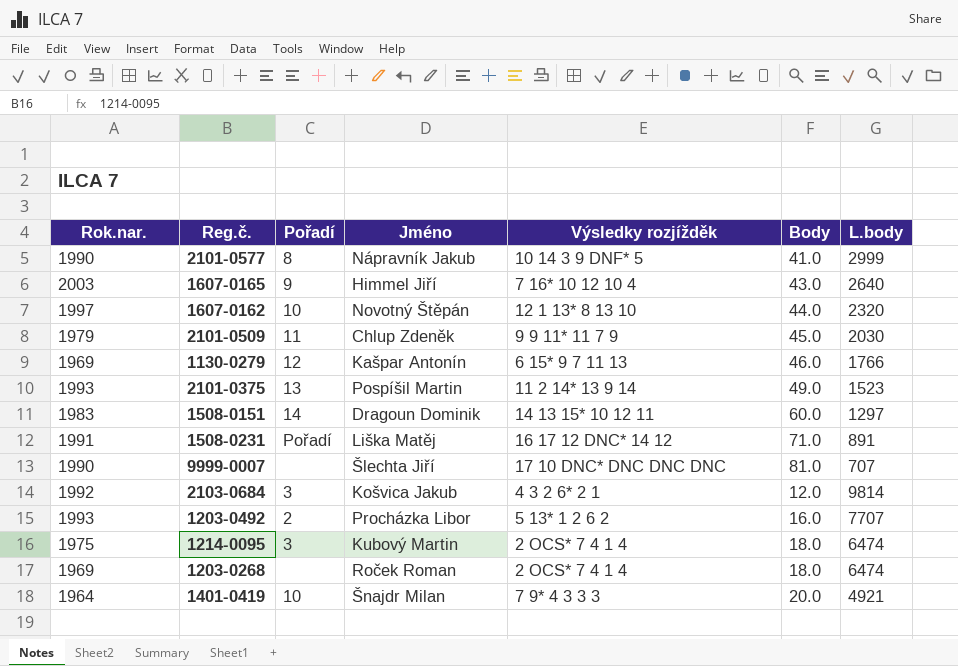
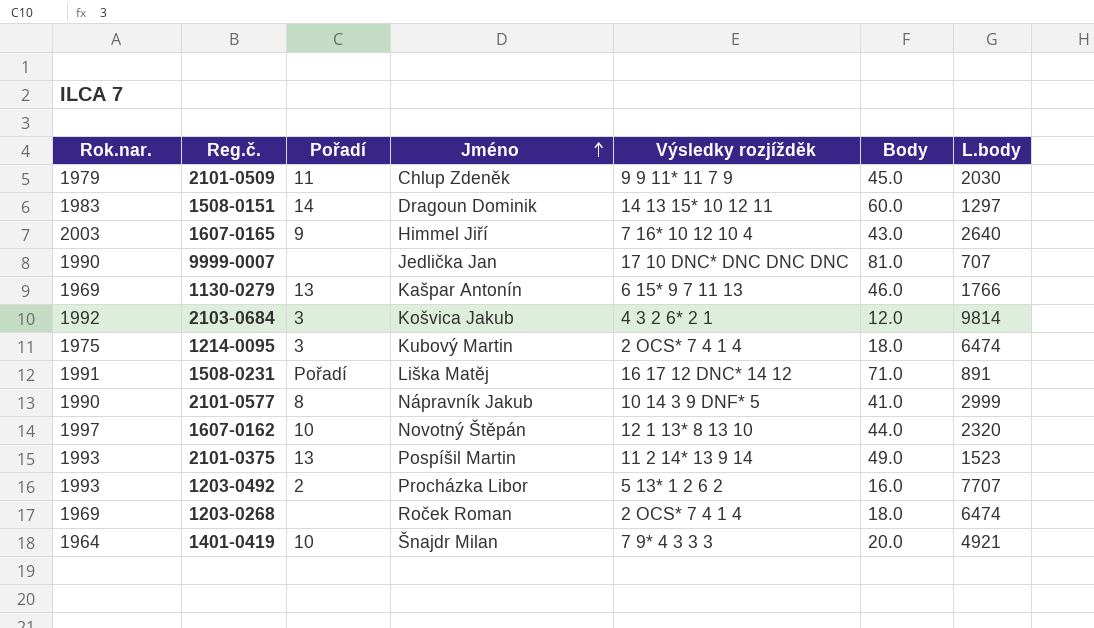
row order: none -> Jméno ascending
9999-0007 | Jméno: Šlechta Jiří -> Jedlička Jan
1130-0279 | Pořadí: 12 -> 13

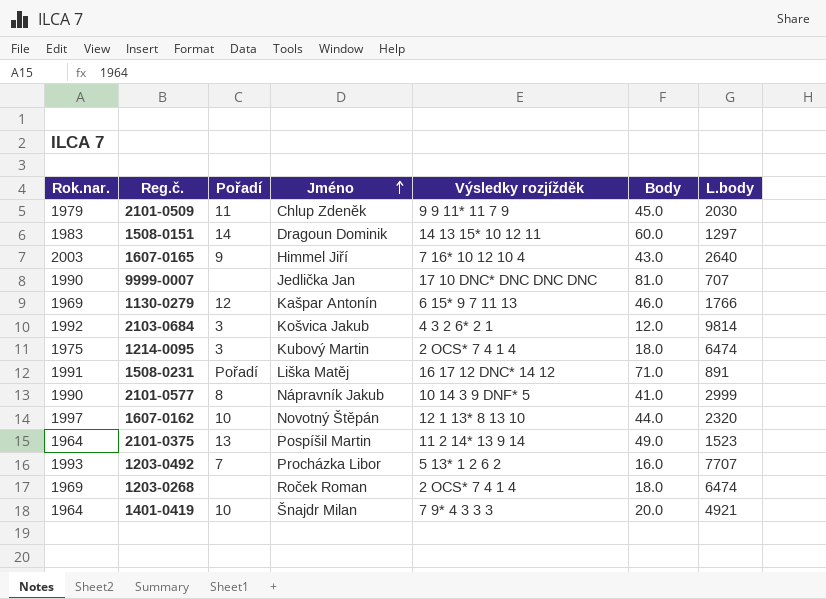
1130-0279 | Pořadí: 13 -> 12
2101-0375 | Rok.nar.: 1993 -> 1964
1203-0492 | Pořadí: 2 -> 7

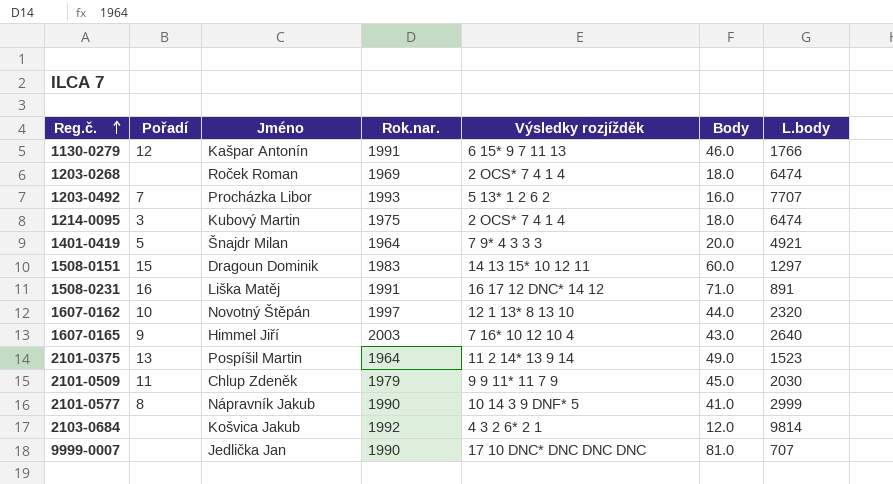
row order: Jméno ascending -> Reg.č. ascending
column Rok.nar. | position: 1 -> 4
1130-0279 | Rok.nar.: 1969 -> 1991
1401-0419 | Pořadí: 10 -> 5
1508-0151 | Pořadí: 14 -> 15
1508-0231 | Pořadí: Pořadí -> 16
2103-0684 | Pořadí: 3 -> none

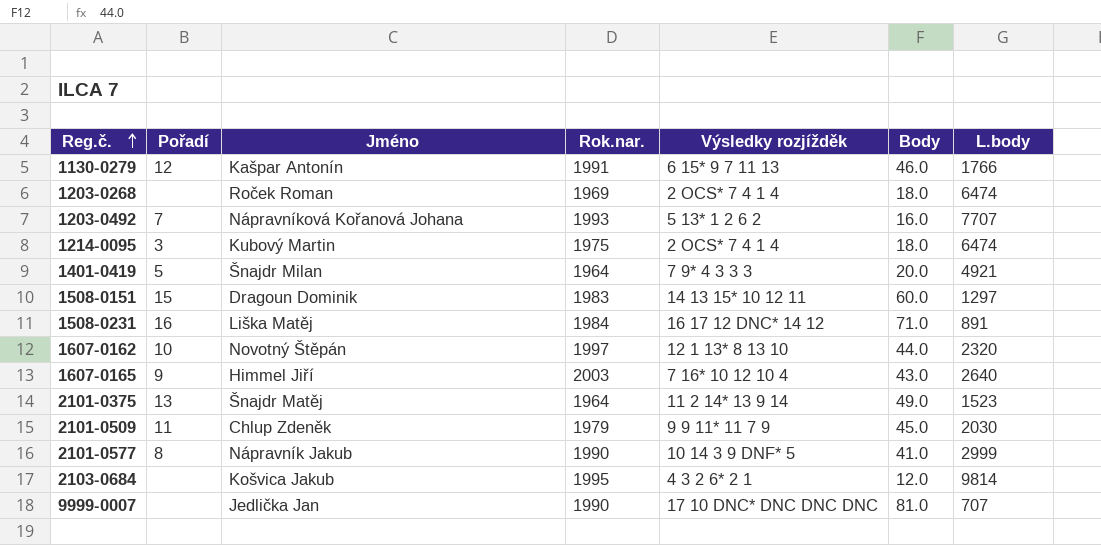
1203-0492 | Jméno: Procházka Libor -> Nápravníková Kořanová Johana
1508-0231 | Rok.nar.: 1991 -> 1984
2101-0375 | Jméno: Pospíšil Martin -> Šnajdr Matěj
2103-0684 | Rok.nar.: 1992 -> 1995

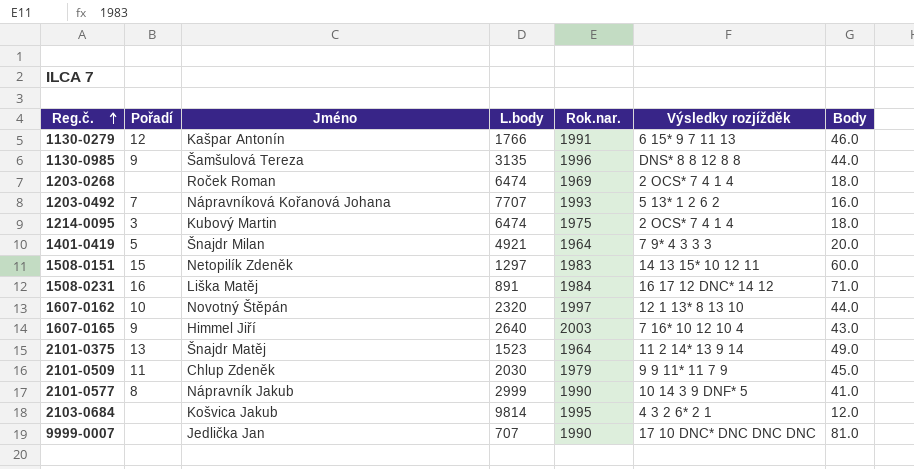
column L.body | position: 7 -> 4
row 1130-0985: none -> 9 | Šamšulová Tereza | 3135 | 1996 | DNS* 8 8 12 8 8 | 44.0
1508-0151 | Jméno: Dragoun Dominik -> Netopilík Zdeněk

